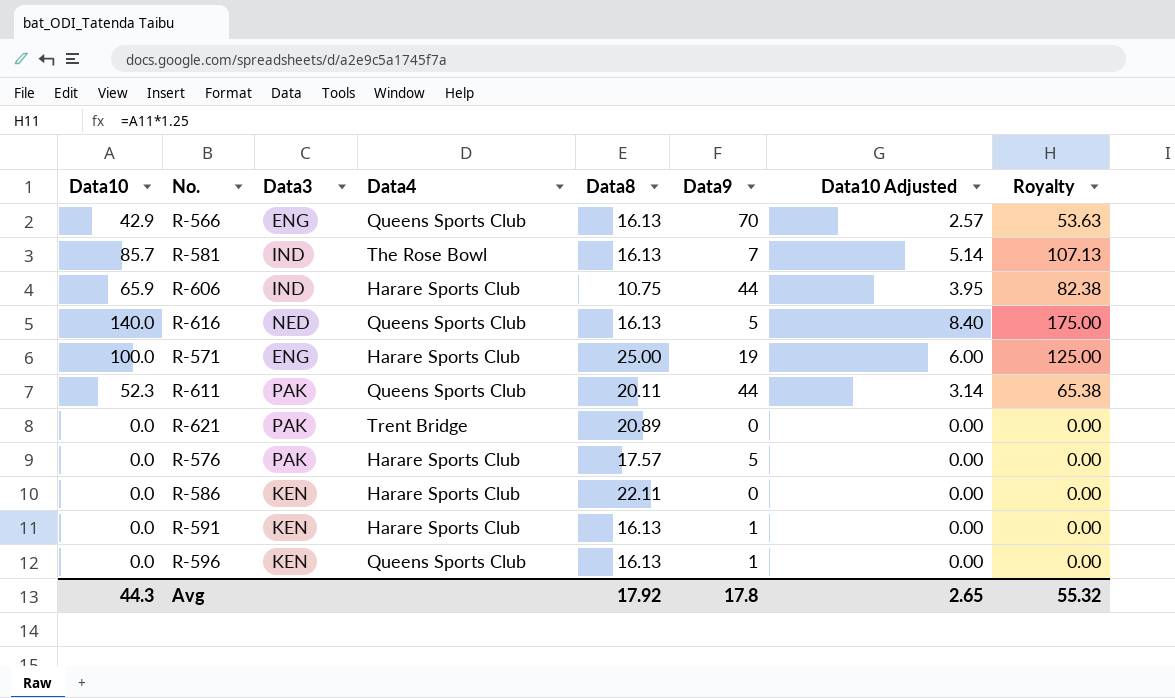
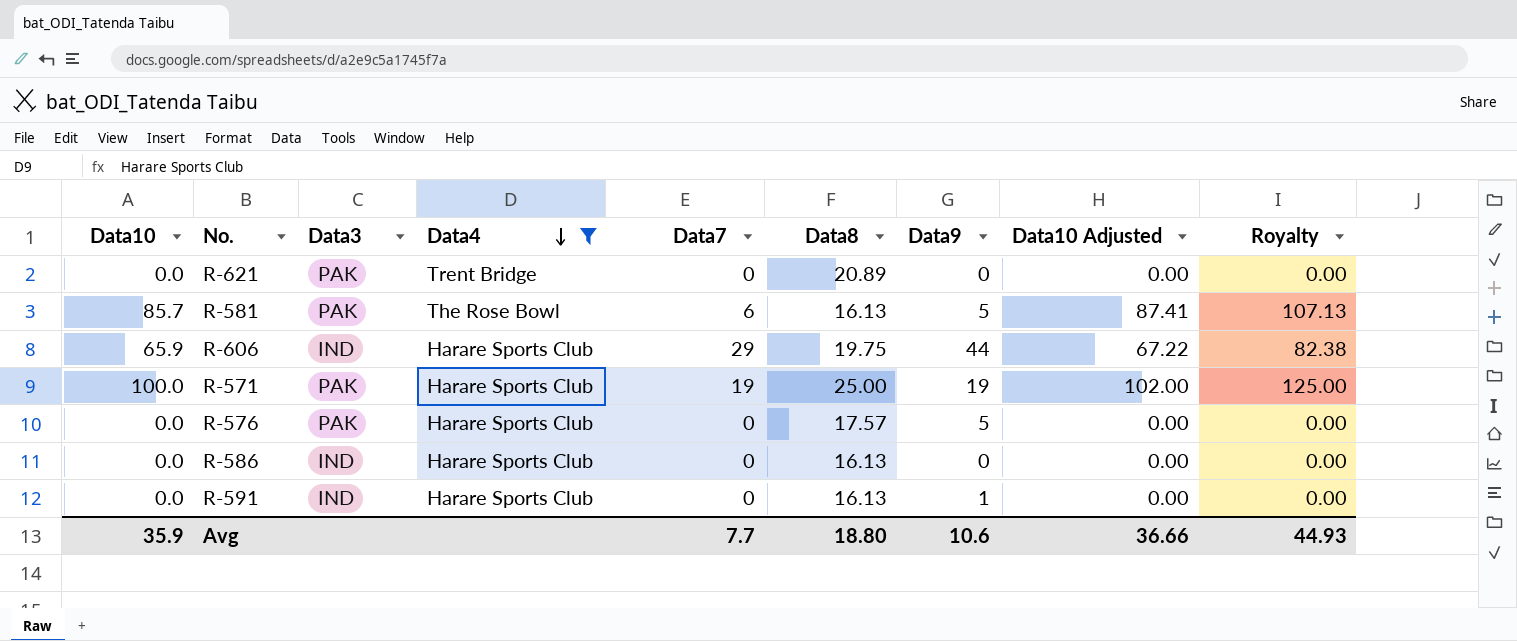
filter: none -> Data4 != Queens Sports Club
row order: none -> Data4 descending
column Data7 | position: none -> 5
column Data10 Adjusted | formula: [Data10] * 0.06 -> [Data10] * 1.02
R-581 | Data3: IND -> PAK
R-581 | Data9: 7 -> 5
R-606 | Data8: 10.75 -> 19.75
R-571 | Data3: ENG -> PAK
R-586 | Data3: KEN -> IND
R-586 | Data8: 22.11 -> 16.13
R-591 | Data3: KEN -> IND
Avg | Data10: 44.3 -> 35.9
Avg | Data8: 17.92 -> 18.80
Avg | Data9: 17.8 -> 10.6
Avg | Data10 Adjusted: 2.65 -> 36.66
Avg | Royalty: 55.32 -> 44.93

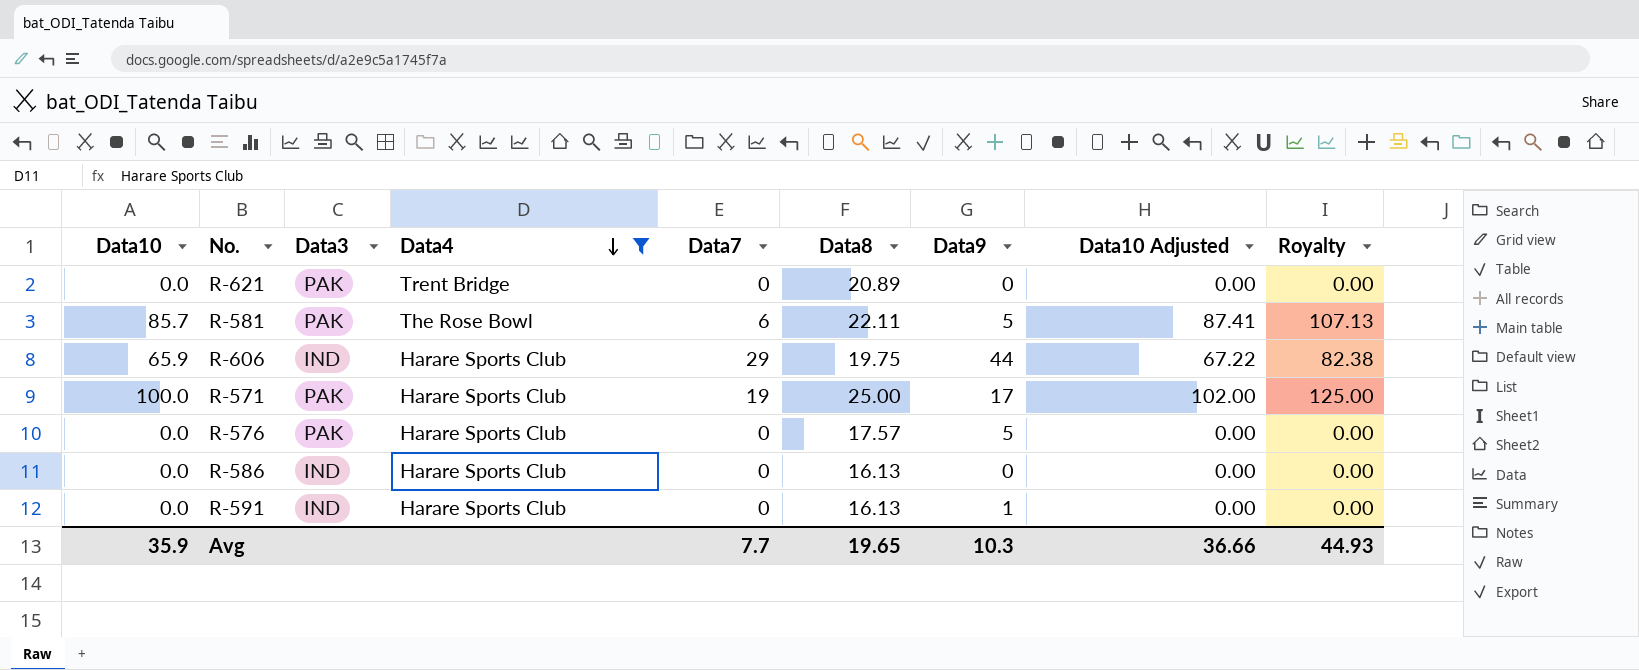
R-581 | Data8: 16.13 -> 22.11
R-571 | Data9: 19 -> 17
Avg | Data8: 18.80 -> 19.65
Avg | Data9: 10.6 -> 10.3

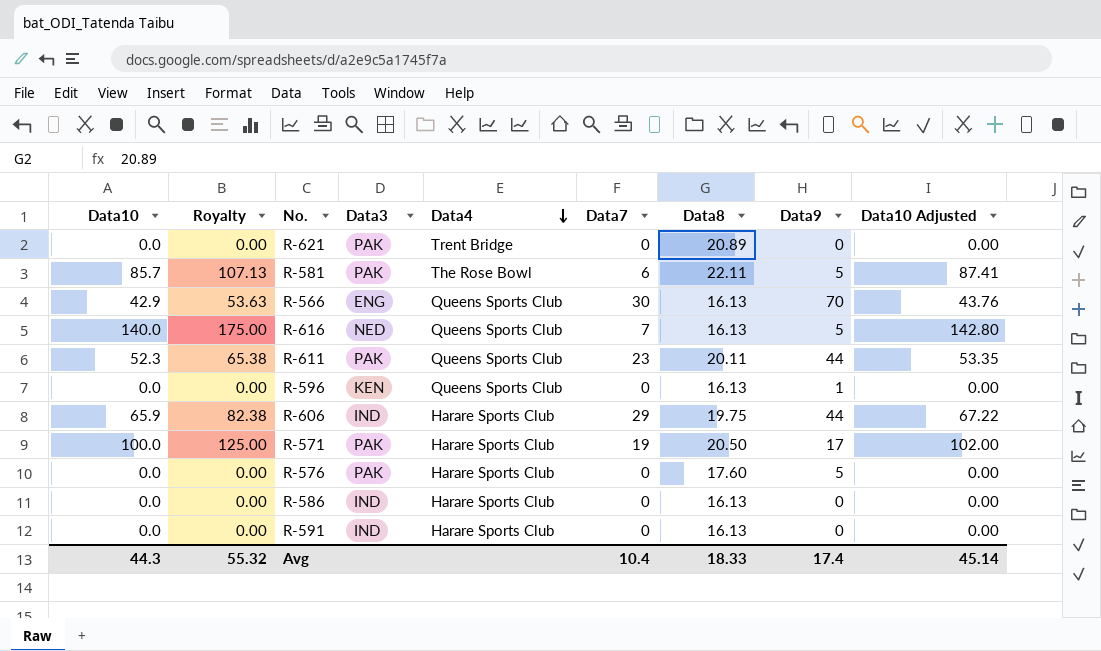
filter: Data4 != Queens Sports Club -> none
column Royalty | position: 9 -> 2
R-571 | Data8: 25.00 -> 20.50
R-576 | Data8: 17.57 -> 17.60
R-591 | Data9: 1 -> 0
Avg | Data10: 35.9 -> 44.3
Avg | Royalty: 44.93 -> 55.32
Avg | Data7: 7.7 -> 10.4
Avg | Data8: 19.65 -> 18.33
Avg | Data9: 10.3 -> 17.4
Avg | Data10 Adjusted: 36.66 -> 45.14

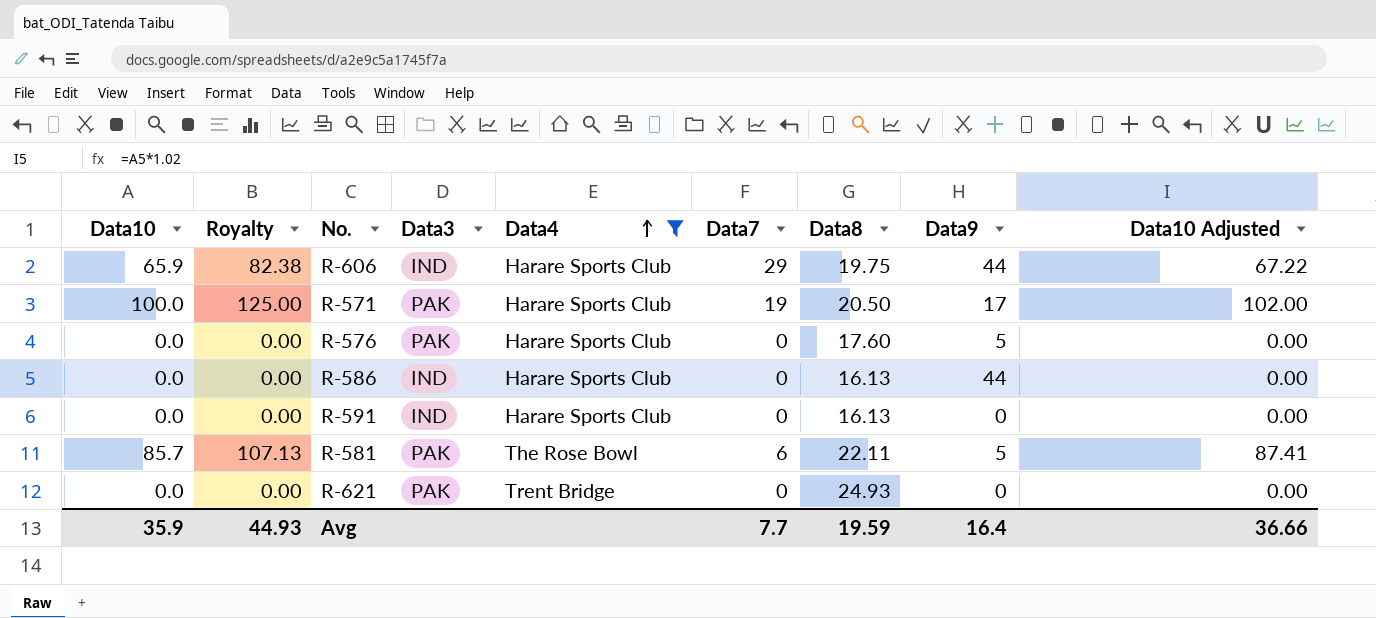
filter: none -> Data4 != Queens Sports Club
row order: Data4 descending -> Data4 ascending
R-586 | Data9: 0 -> 44
R-621 | Data8: 20.89 -> 24.93
Avg | Data10: 44.3 -> 35.9
Avg | Royalty: 55.32 -> 44.93
Avg | Data7: 10.4 -> 7.7
Avg | Data8: 18.33 -> 19.59
Avg | Data9: 17.4 -> 16.4
Avg | Data10 Adjusted: 45.14 -> 36.66

